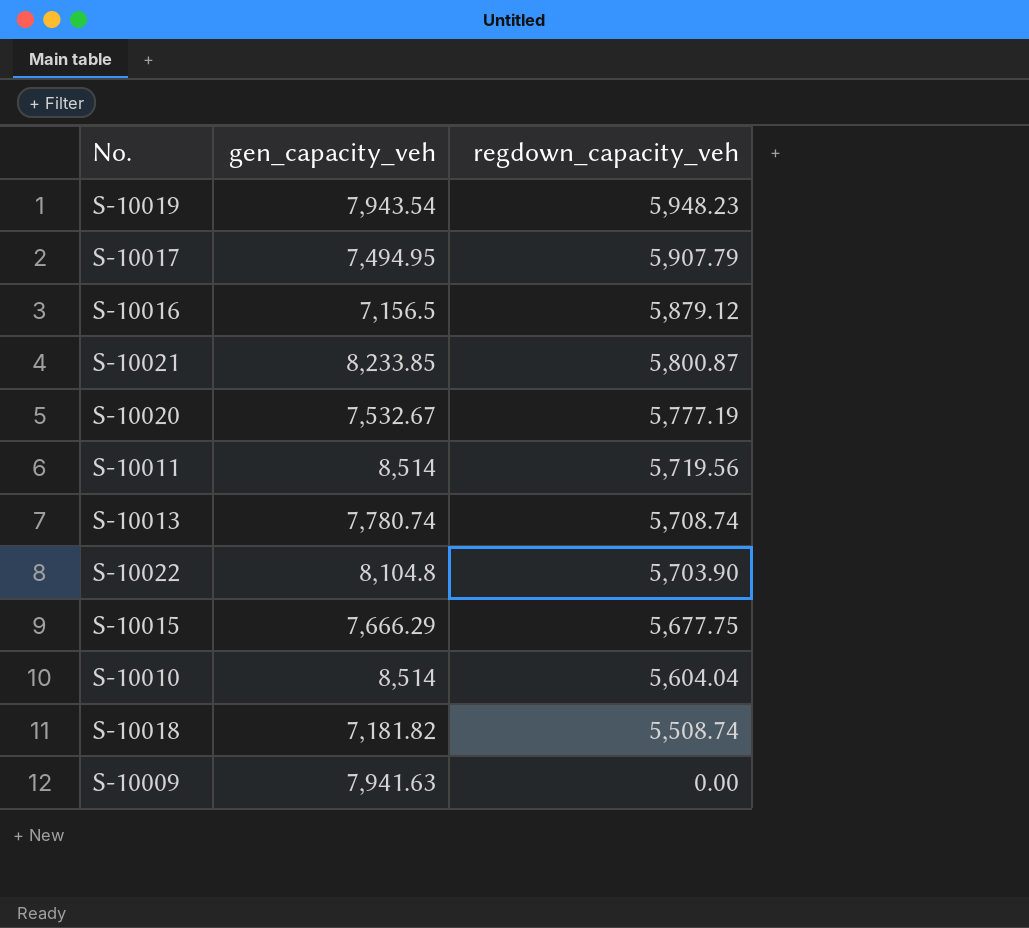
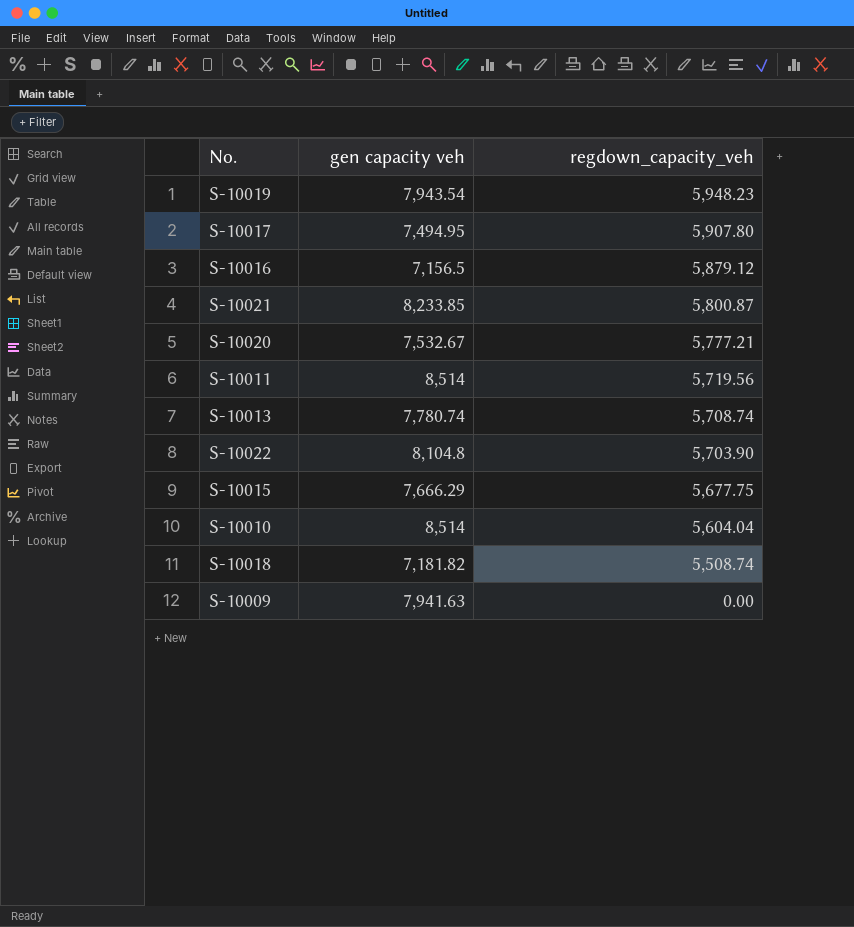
column name: gen_capacity_veh -> gen capacity veh
S-10017 | regdown_capacity_veh: 5,907.79 -> 5,907.80
S-10020 | regdown_capacity_veh: 5,777.19 -> 5,777.21

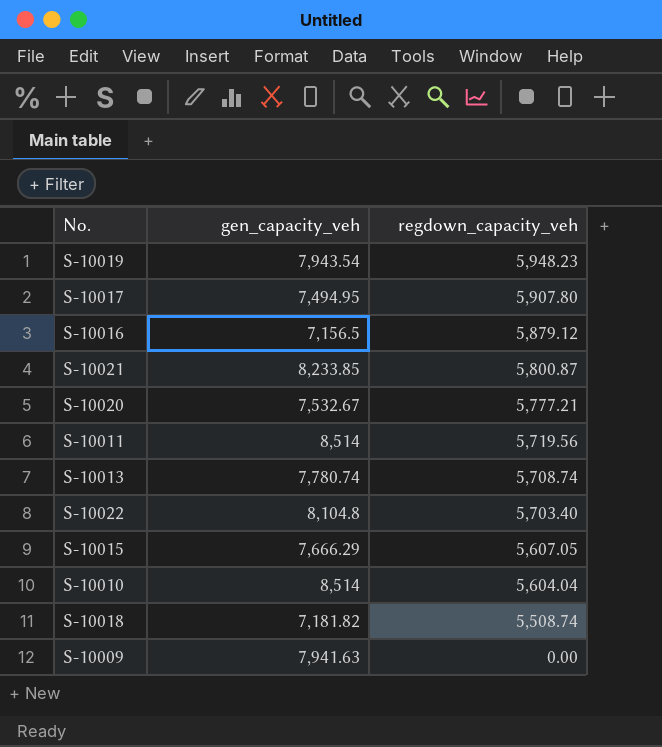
column name: gen capacity veh -> gen_capacity_veh
S-10022 | regdown_capacity_veh: 5,703.90 -> 5,703.40
S-10015 | regdown_capacity_veh: 5,677.75 -> 5,607.05

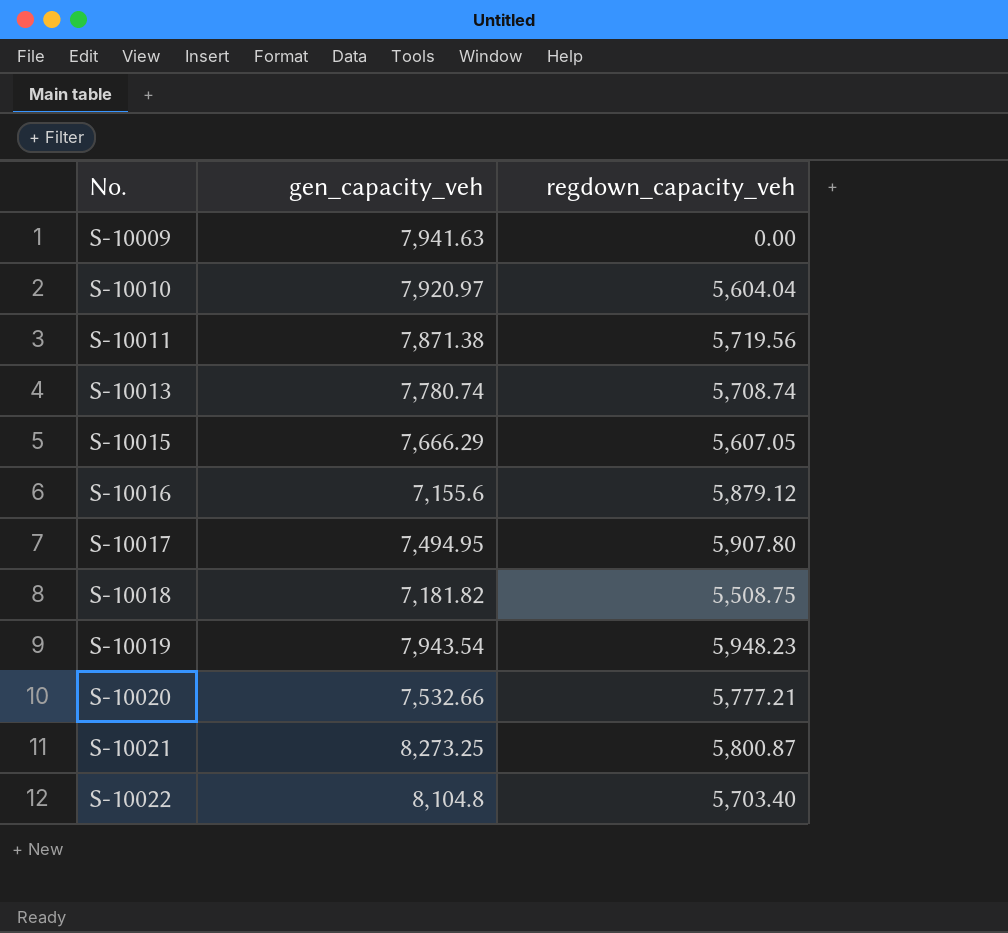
row order: regdown_capacity_veh descending -> No. ascending
S-10010 | gen_capacity_veh: 8,514 -> 7,920.97
S-10011 | gen_capacity_veh: 8,514 -> 7,871.38
S-10016 | gen_capacity_veh: 7,156.5 -> 7,155.6
S-10018 | regdown_capacity_veh: 5,508.74 -> 5,508.75
S-10020 | gen_capacity_veh: 7,532.67 -> 7,532.66
S-10021 | gen_capacity_veh: 8,233.85 -> 8,273.25

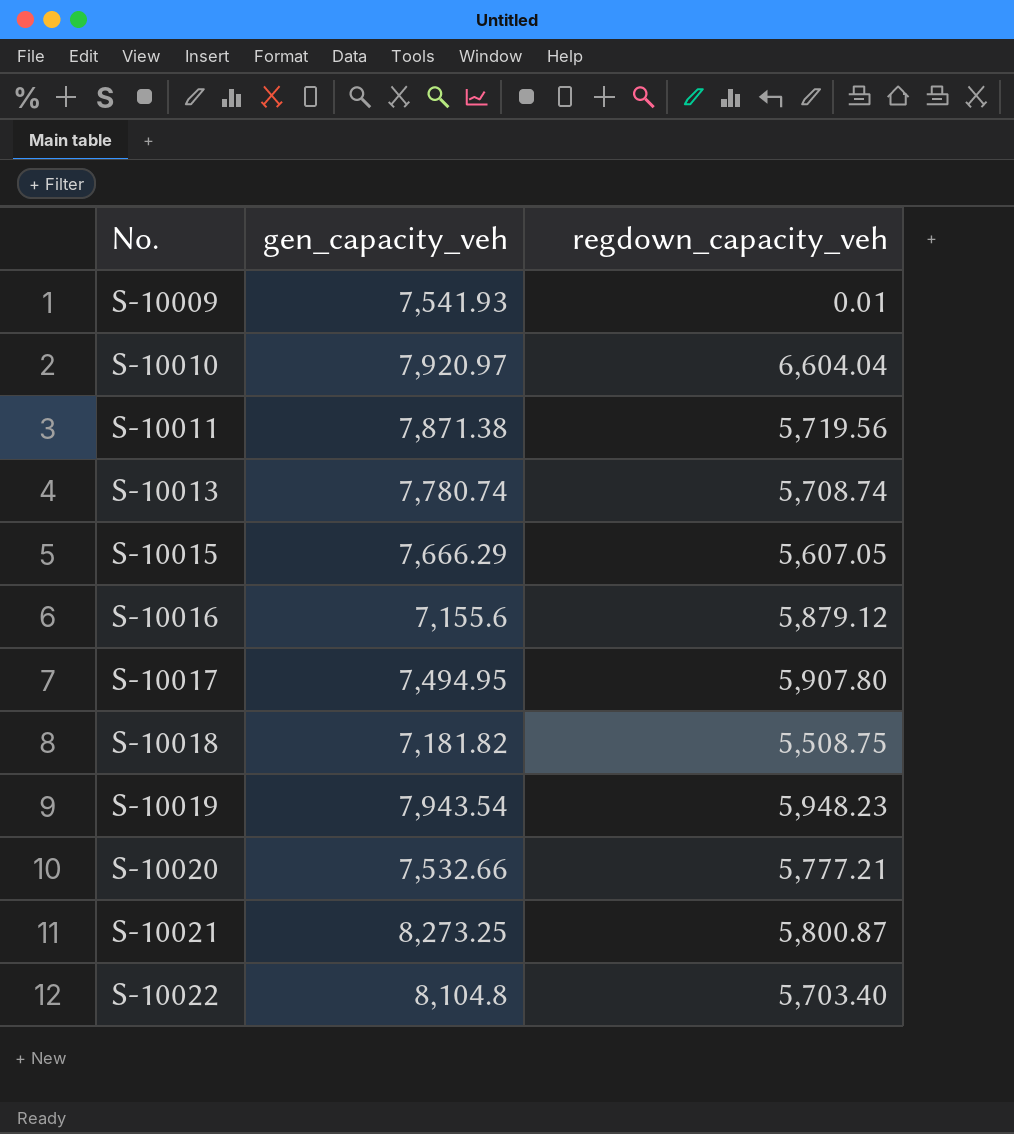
S-10009 | gen_capacity_veh: 7,941.63 -> 7,541.93
S-10009 | regdown_capacity_veh: 0.00 -> 0.01
S-10010 | regdown_capacity_veh: 5,604.04 -> 6,604.04

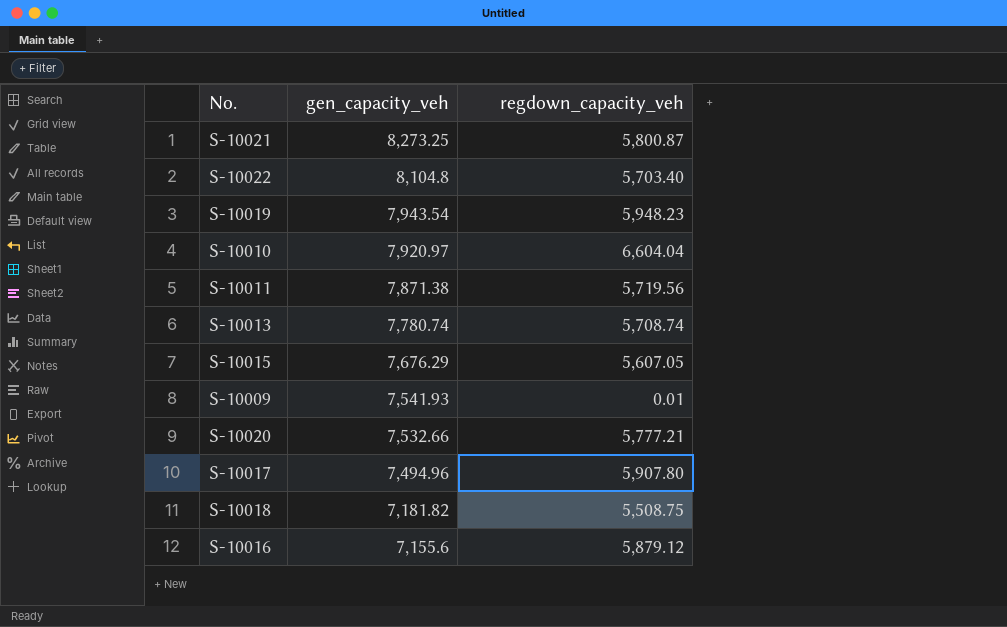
row order: No. ascending -> gen_capacity_veh descending
S-10015 | gen_capacity_veh: 7,666.29 -> 7,676.29
S-10017 | gen_capacity_veh: 7,494.95 -> 7,494.96

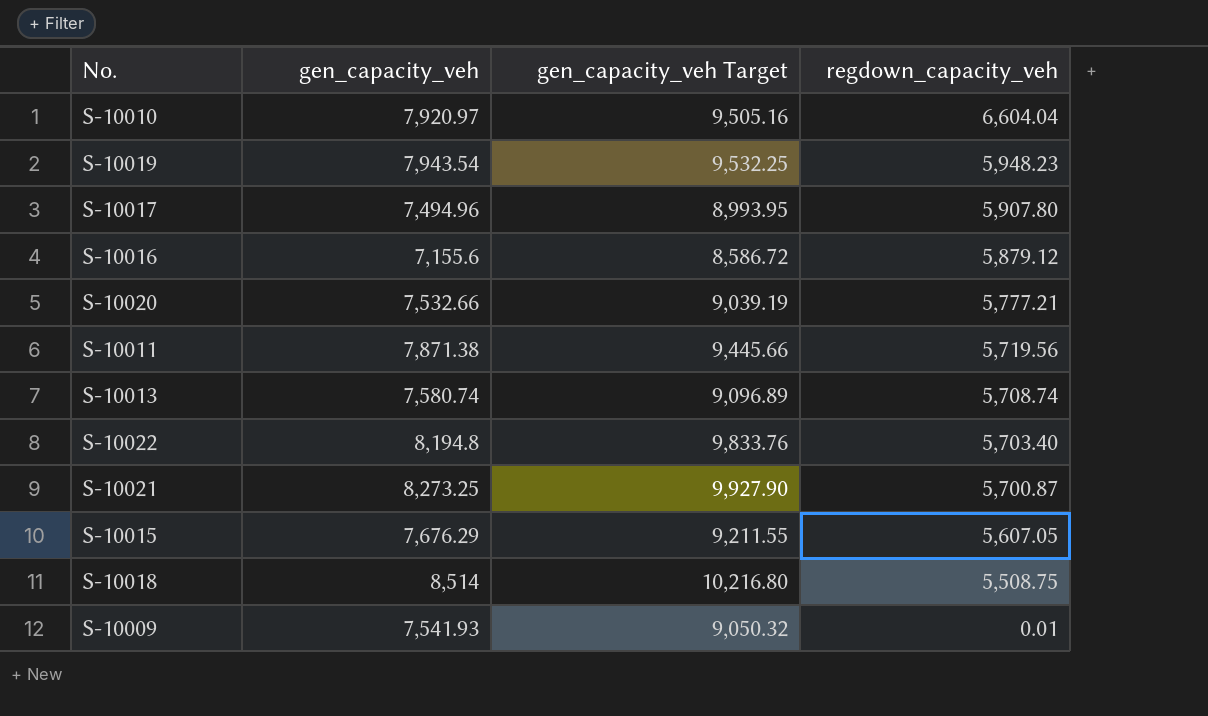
row order: gen_capacity_veh descending -> regdown_capacity_veh descending
column gen_capacity_veh Target | formula: none -> [gen_capacity_veh] * 1.2
S-10013 | gen_capacity_veh: 7,780.74 -> 7,580.74
S-10022 | gen_capacity_veh: 8,104.8 -> 8,194.8
S-10021 | regdown_capacity_veh: 5,800.87 -> 5,700.87
S-10018 | gen_capacity_veh: 7,181.82 -> 8,514

